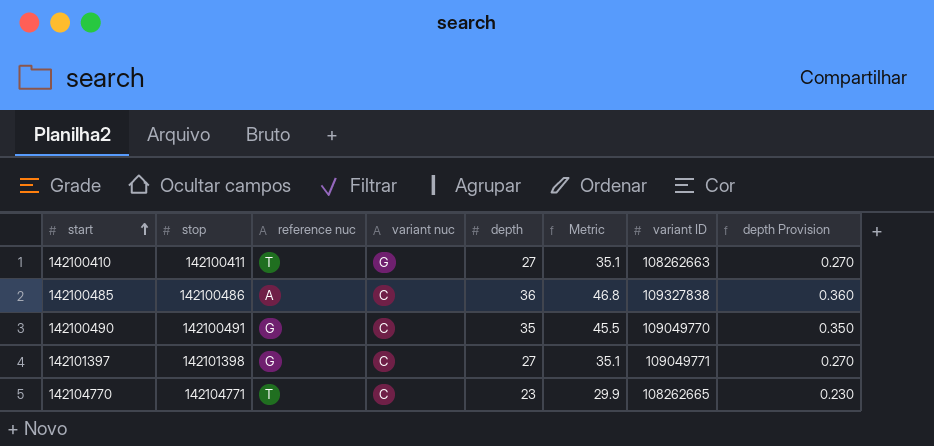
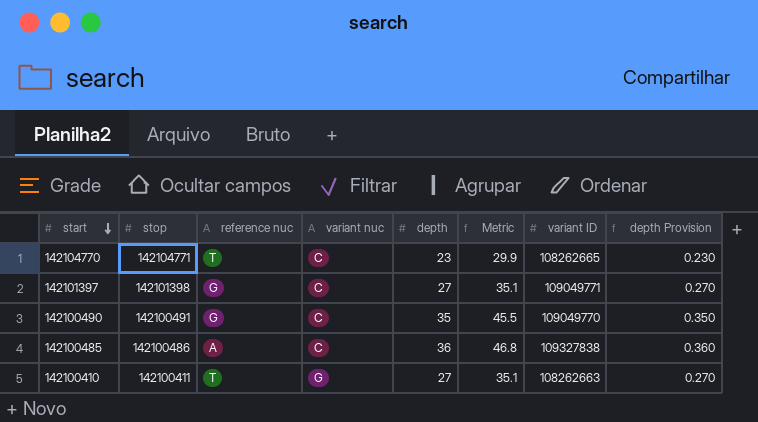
row order: start ascending -> start descending

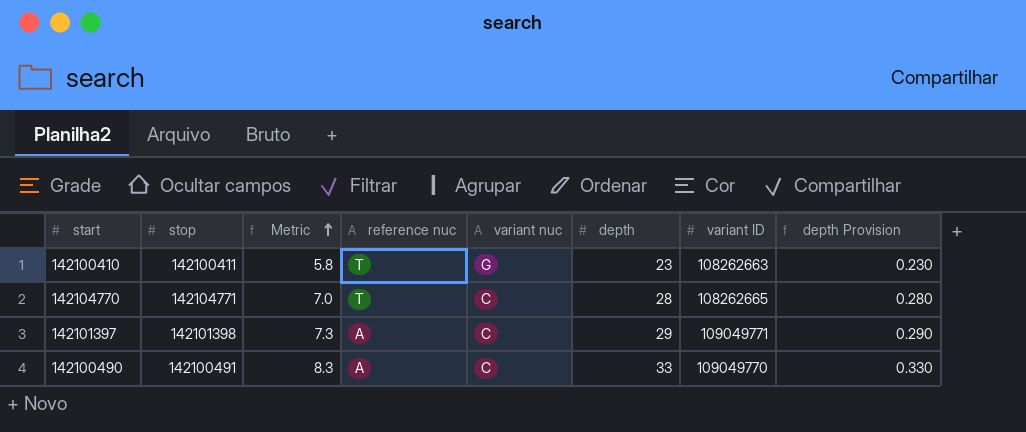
row order: start descending -> Metric ascending
column Metric | formula: [depth] * 1.3 -> [depth] * 0.25
column Metric | position: 6 -> 3
row 142100485: 142100486 | A | C | 36 | 46.8 | 109327838 | 0.360 -> none
142100410 | depth: 27 -> 23
142100410 | depth Provision: 0.270 -> 0.230
142104770 | depth: 23 -> 28
142104770 | depth Provision: 0.230 -> 0.280
142101397 | reference nuc: G -> A
142101397 | depth: 27 -> 29
142101397 | depth Provision: 0.270 -> 0.290
142100490 | reference nuc: G -> A
142100490 | depth: 35 -> 33
142100490 | depth Provision: 0.350 -> 0.330

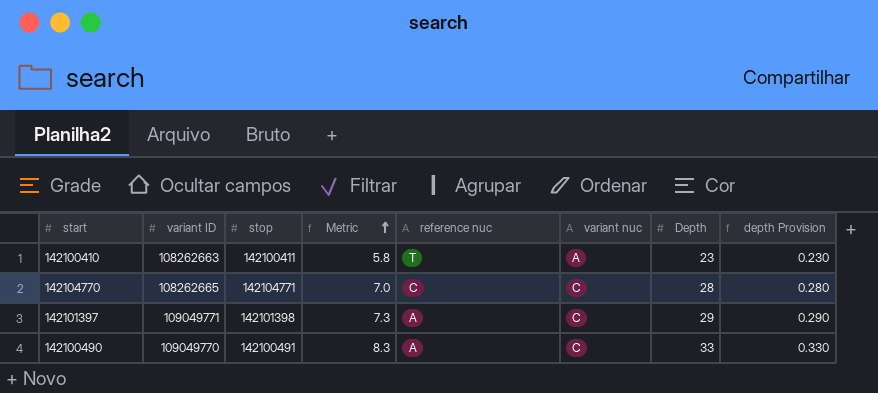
column variant ID | position: 7 -> 2
column name: depth -> Depth
142100410 | variant nuc: G -> A
142104770 | reference nuc: T -> C

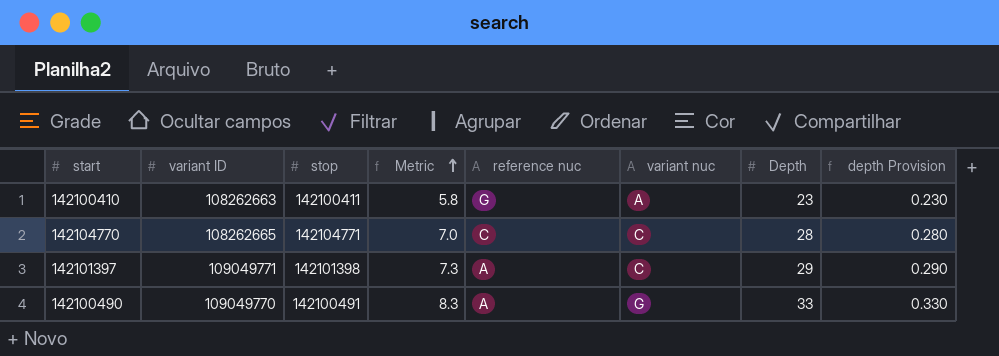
142100410 | reference nuc: T -> G
142100490 | variant nuc: C -> G

